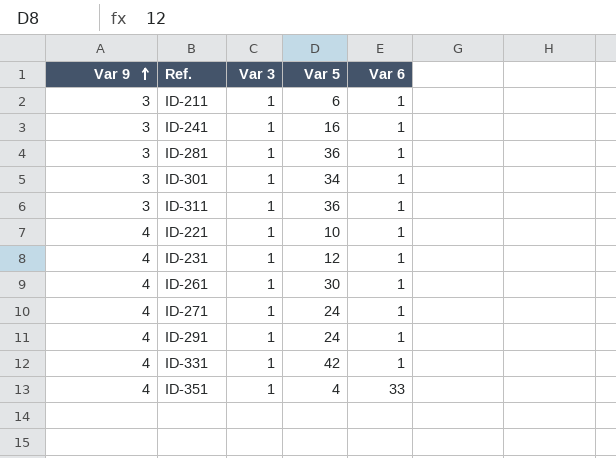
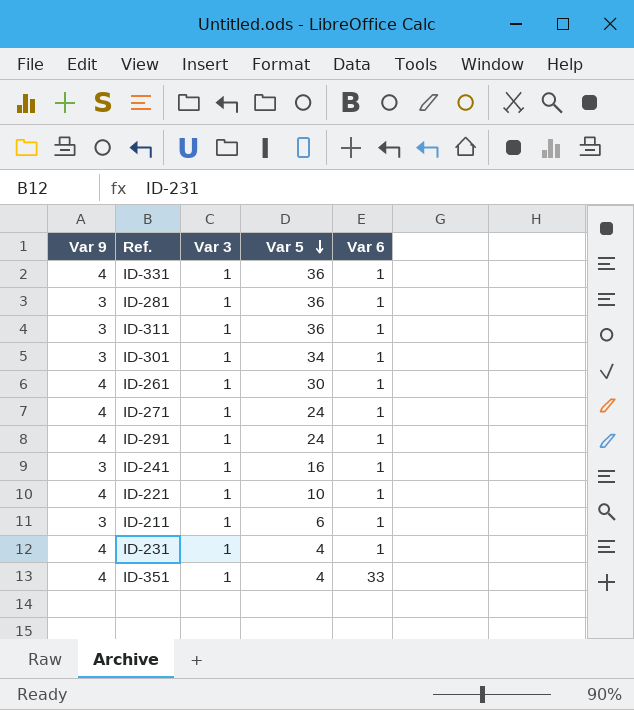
row order: Var 9 ascending -> Var 5 descending
ID-331 | Var 5: 42 -> 36
ID-231 | Var 5: 12 -> 4

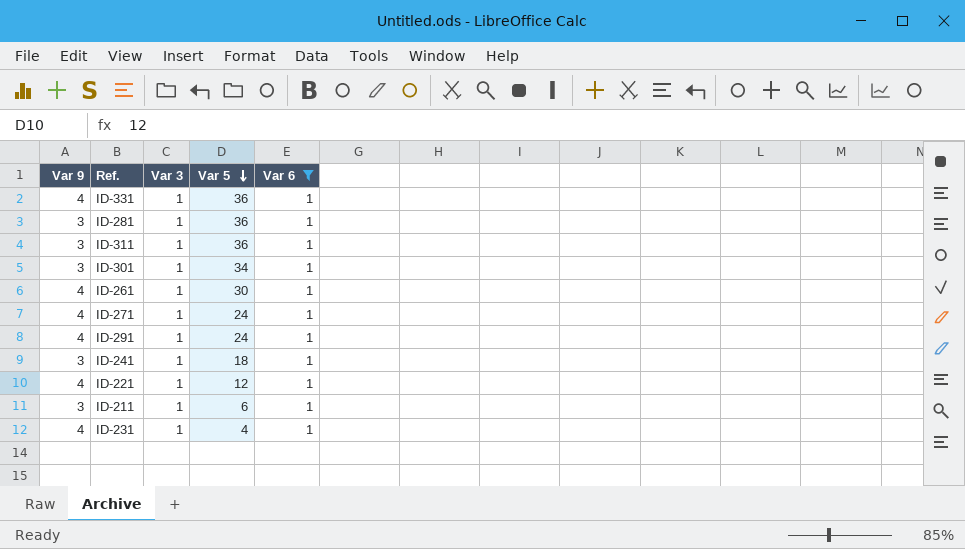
filter: none -> Var 6 = 1
ID-241 | Var 5: 16 -> 18
ID-221 | Var 5: 10 -> 12

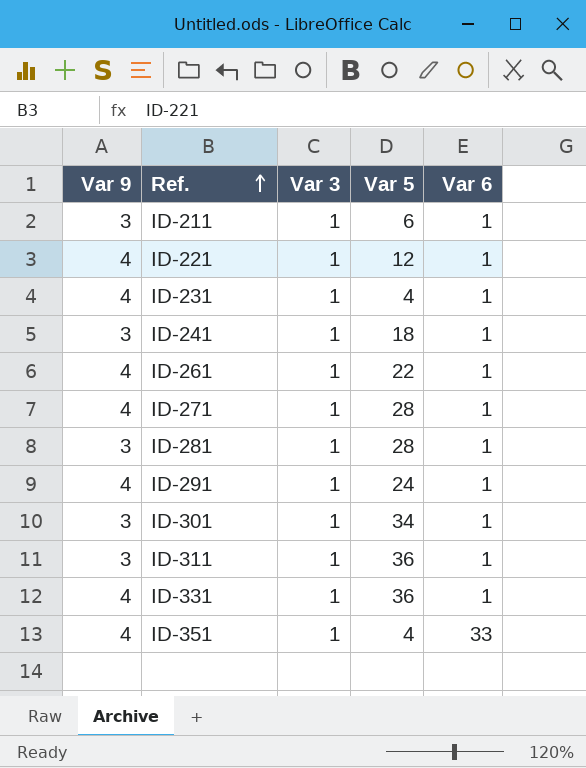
filter: Var 6 = 1 -> none
row order: Var 5 descending -> Ref. ascending
ID-261 | Var 5: 30 -> 22
ID-271 | Var 5: 24 -> 28
ID-281 | Var 5: 36 -> 28

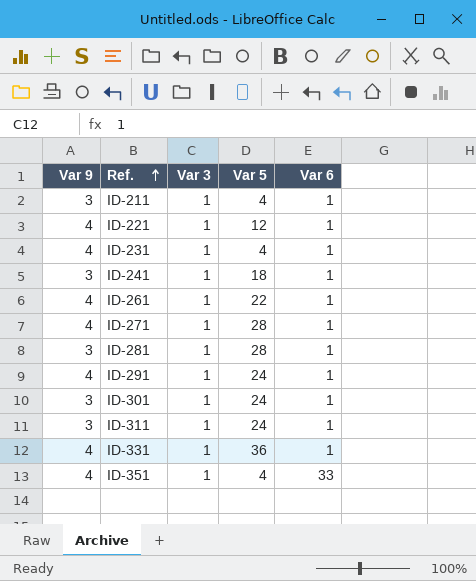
ID-211 | Var 5: 6 -> 4
ID-301 | Var 5: 34 -> 24
ID-311 | Var 5: 36 -> 24

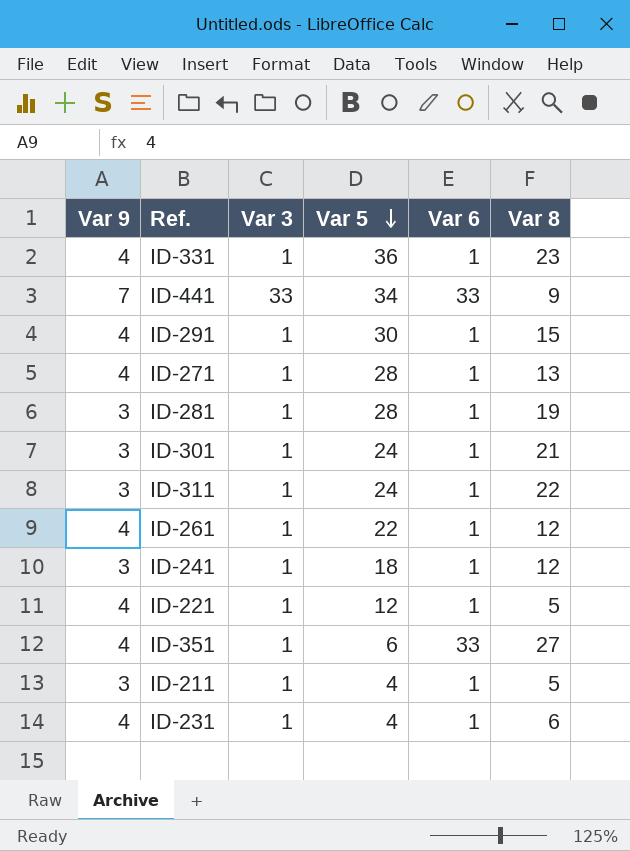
row order: Ref. ascending -> Var 5 descending
column Var 8 | position: none -> 6
row ID-441: none -> 7 | 33 | 34 | 33 | 9
ID-291 | Var 5: 24 -> 30
ID-351 | Var 5: 4 -> 6

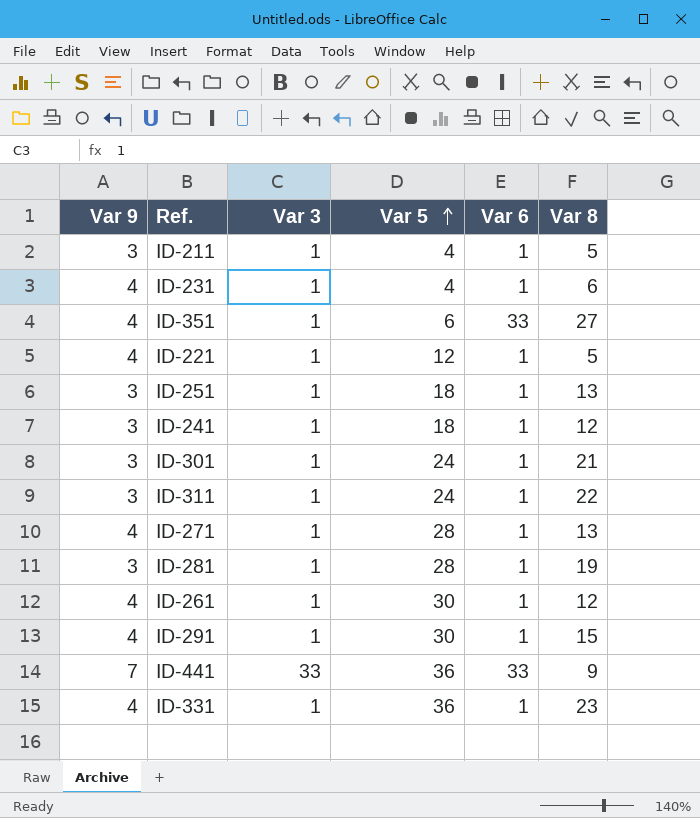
row order: Var 5 descending -> Var 5 ascending
row ID-251: none -> 3 | 1 | 18 | 1 | 13
ID-261 | Var 5: 22 -> 30
ID-441 | Var 5: 34 -> 36

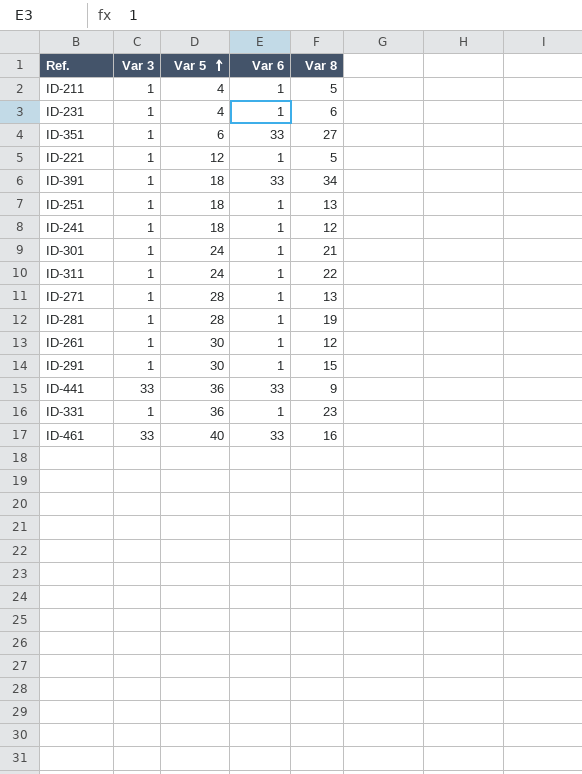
column Var 9 | position: 1 -> none
row ID-391: none -> 1 | 18 | 33 | 34
row ID-461: none -> 33 | 40 | 33 | 16

